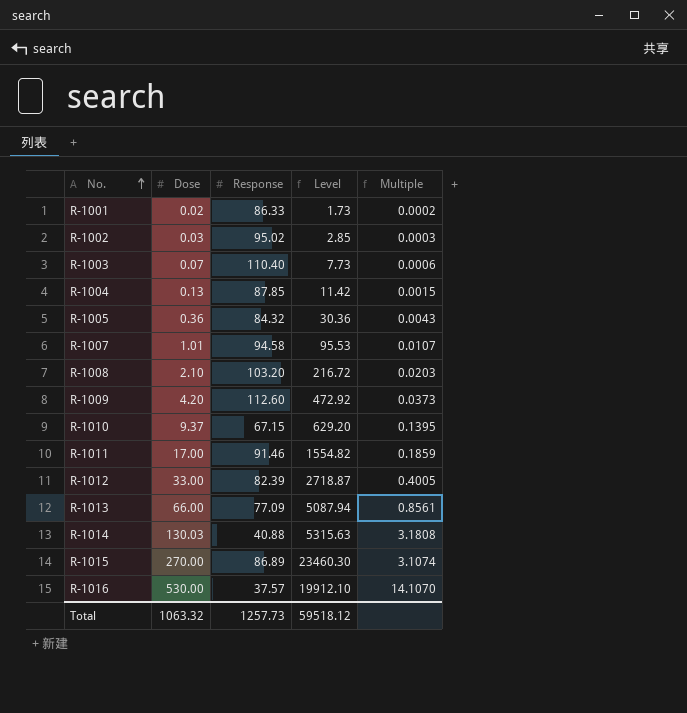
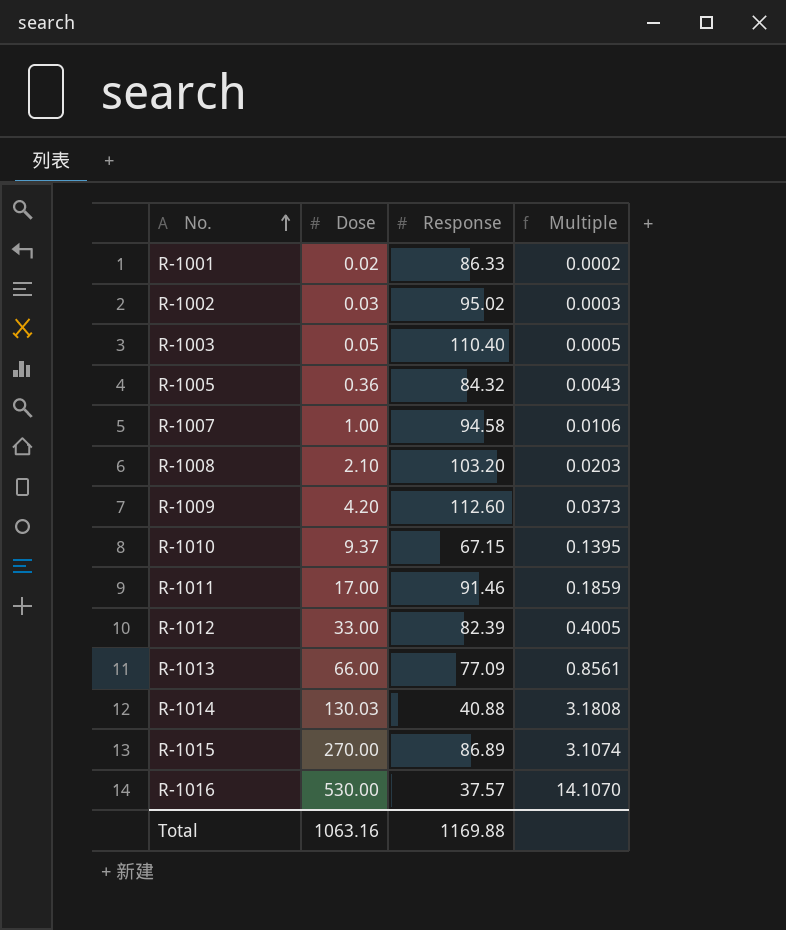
column Level | formula: [Dose] * [Response] -> none
row R-1004: 0.13 | 87.85 | 11.42 | 0.0015 -> none
R-1003 | Dose: 0.07 -> 0.05
R-1003 | Multiple: 0.0006 -> 0.0005
R-1007 | Dose: 1.01 -> 1.00
R-1007 | Multiple: 0.0107 -> 0.0106
Total | Dose: 1063.32 -> 1063.16
Total | Response: 1257.73 -> 1169.88

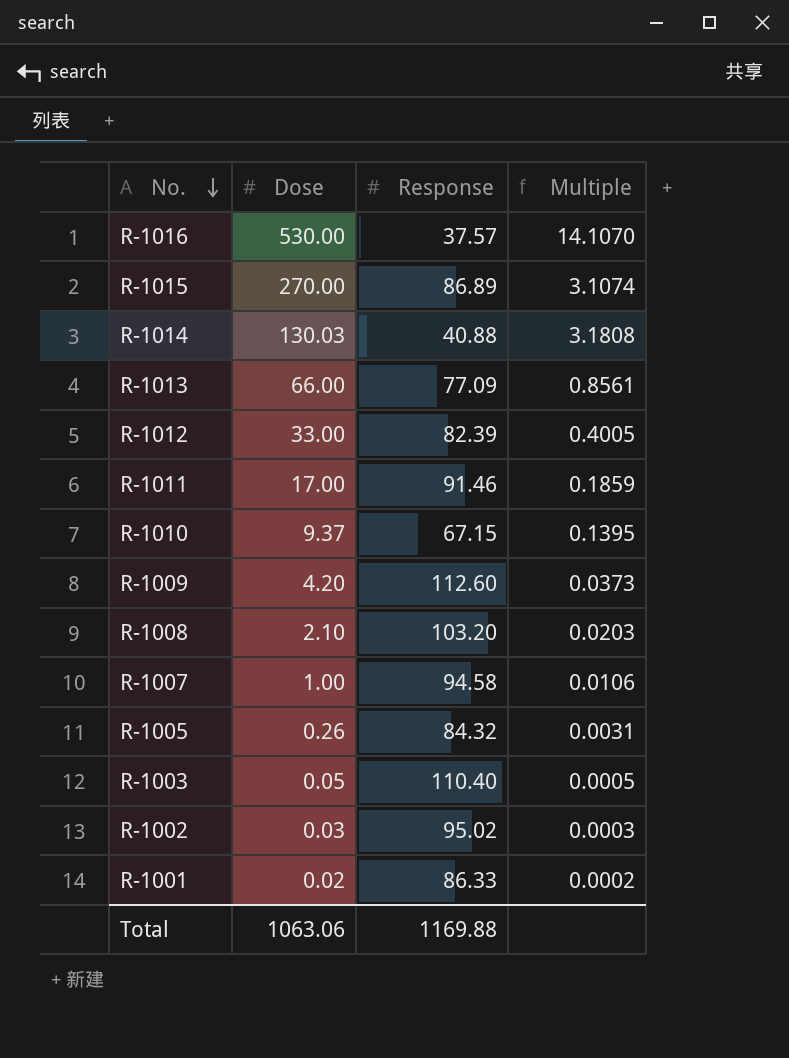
row order: No. ascending -> No. descending
R-1005 | Dose: 0.36 -> 0.26
R-1005 | Multiple: 0.0043 -> 0.0031
Total | Dose: 1063.16 -> 1063.06

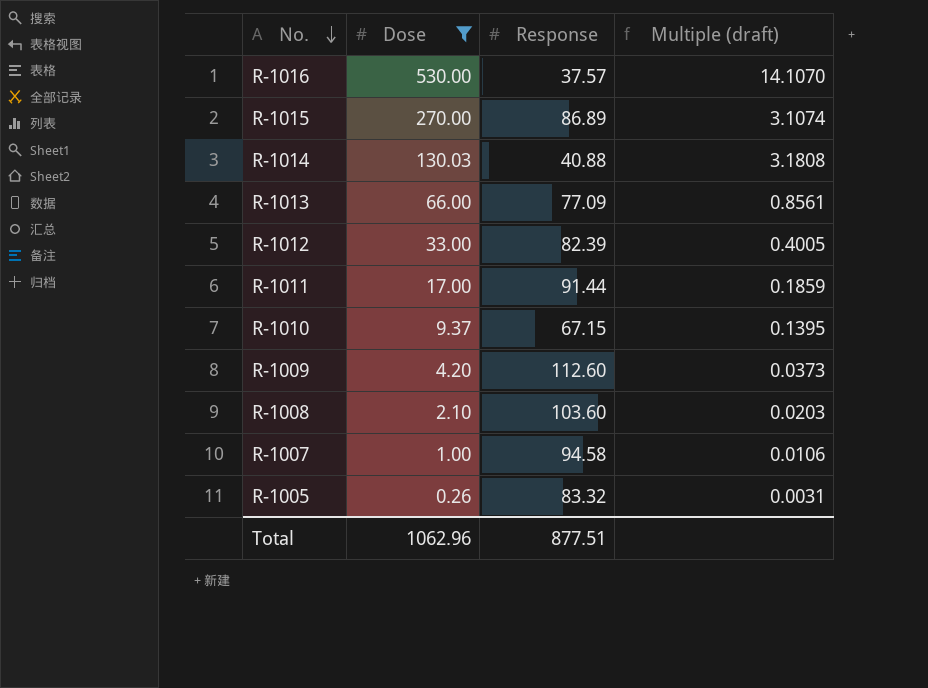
filter: none -> Dose >= 0.26
column name: Multiple -> Multiple (draft)
R-1011 | Response: 91.46 -> 91.44
R-1008 | Response: 103.20 -> 103.60
R-1005 | Response: 84.32 -> 83.32
Total | Dose: 1063.06 -> 1062.96
Total | Response: 1169.88 -> 877.51

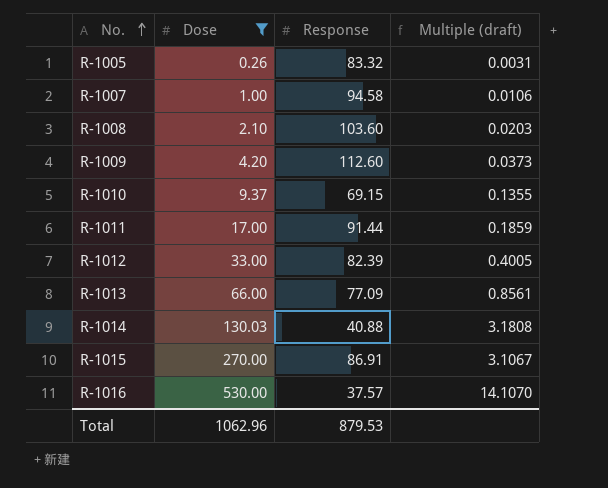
row order: No. descending -> No. ascending
R-1010 | Response: 67.15 -> 69.15
R-1010 | Multiple (draft): 0.1395 -> 0.1355
R-1015 | Response: 86.89 -> 86.91
R-1015 | Multiple (draft): 3.1074 -> 3.1067
Total | Response: 877.51 -> 879.53

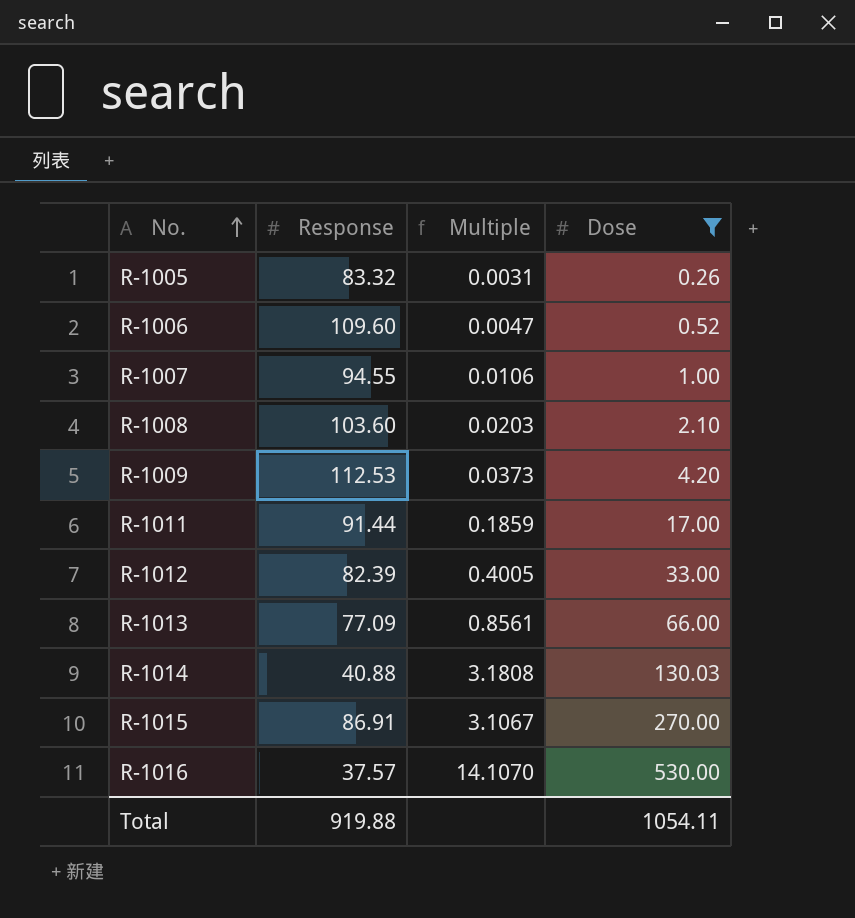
column name: Multiple (draft) -> Multiple
column Dose | position: 2 -> 4
row R-1010: 9.37 | 69.15 | 0.1355 -> none
row R-1006: none -> 109.60 | 0.0047 | 0.52
R-1007 | Response: 94.58 -> 94.55
R-1009 | Response: 112.60 -> 112.53
Total | Response: 879.53 -> 919.88
Total | Dose: 1062.96 -> 1054.11

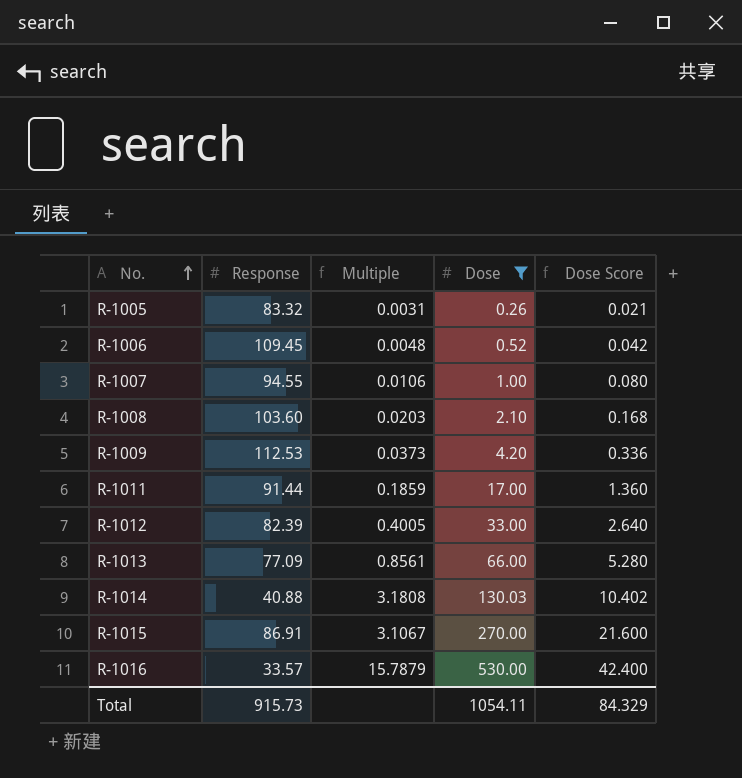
column Dose Score | formula: none -> [Dose] * 0.08
R-1006 | Response: 109.60 -> 109.45
R-1006 | Multiple: 0.0047 -> 0.0048
R-1016 | Response: 37.57 -> 33.57
R-1016 | Multiple: 14.1070 -> 15.7879
Total | Response: 919.88 -> 915.73

